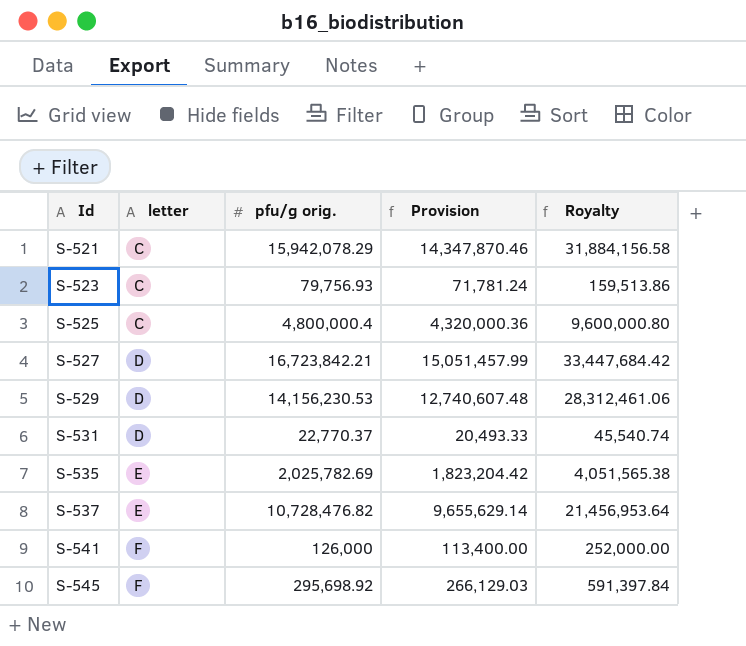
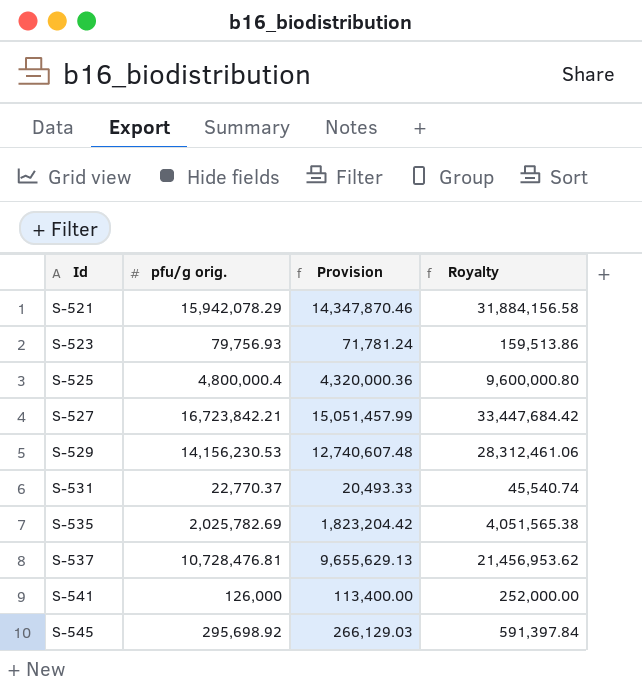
column letter | position: 2 -> none
S-537 | pfu/g orig.: 10,728,476.82 -> 10,728,476.81
S-537 | Provision: 9,655,629.14 -> 9,655,629.13
S-537 | Royalty: 21,456,953.64 -> 21,456,953.62

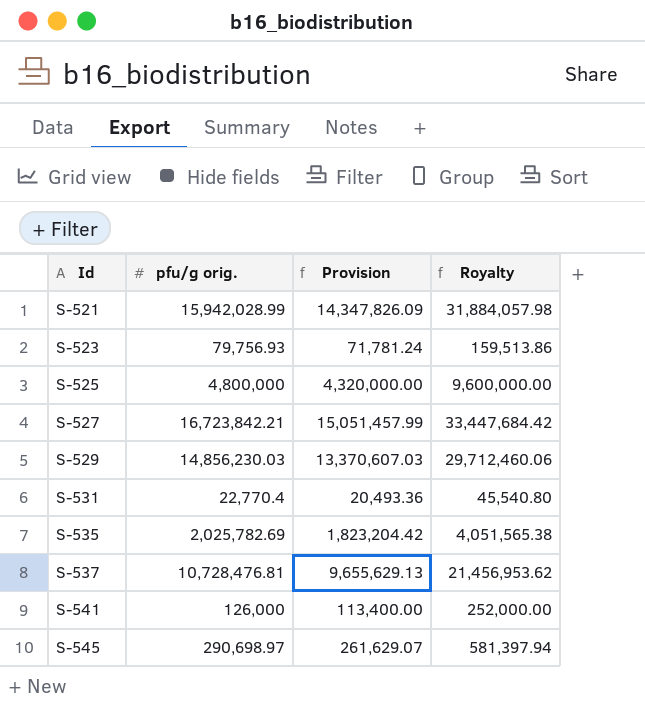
S-521 | pfu/g orig.: 15,942,078.29 -> 15,942,028.99
S-521 | Provision: 14,347,870.46 -> 14,347,826.09
S-521 | Royalty: 31,884,156.58 -> 31,884,057.98
S-525 | pfu/g orig.: 4,800,000.4 -> 4,800,000
S-525 | Provision: 4,320,000.36 -> 4,320,000.00
S-525 | Royalty: 9,600,000.80 -> 9,600,000.00
S-529 | pfu/g orig.: 14,156,230.53 -> 14,856,230.03
S-529 | Provision: 12,740,607.48 -> 13,370,607.03
S-529 | Royalty: 28,312,461.06 -> 29,712,460.06
S-531 | pfu/g orig.: 22,770.37 -> 22,770.4
S-531 | Provision: 20,493.33 -> 20,493.36
S-531 | Royalty: 45,540.74 -> 45,540.80
S-545 | pfu/g orig.: 295,698.92 -> 290,698.97
S-545 | Provision: 266,129.03 -> 261,629.07
S-545 | Royalty: 591,397.84 -> 581,397.94

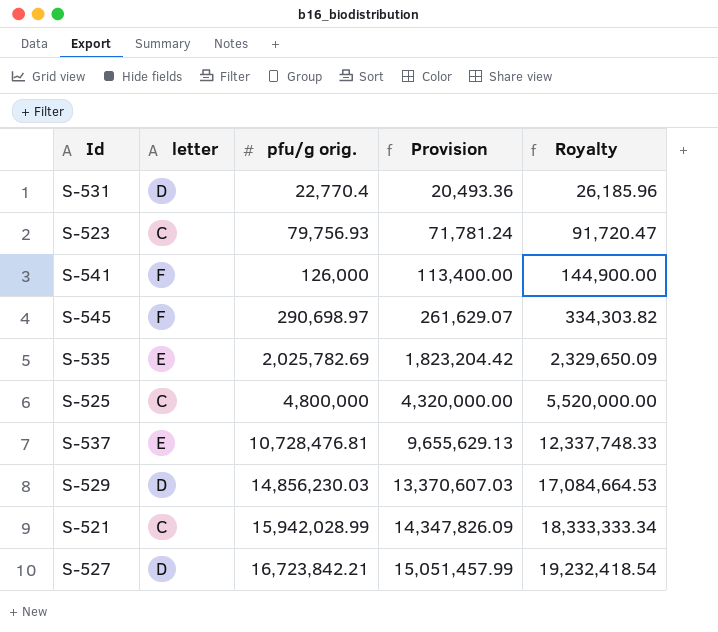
row order: Id ascending -> pfu/g orig. ascending
column letter | position: none -> 2
column Royalty | formula: [pfu/g orig.] * 2 -> [pfu/g orig.] * 1.15

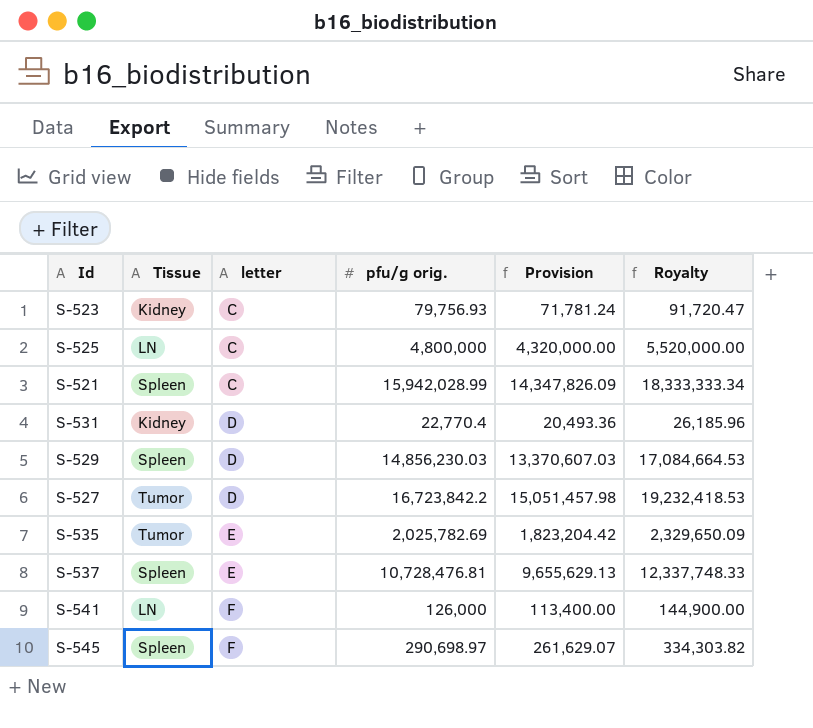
row order: pfu/g orig. ascending -> letter ascending
column Tissue | position: none -> 2
S-527 | pfu/g orig.: 16,723,842.21 -> 16,723,842.2
S-527 | Provision: 15,051,457.99 -> 15,051,457.98
S-527 | Royalty: 19,232,418.54 -> 19,232,418.53

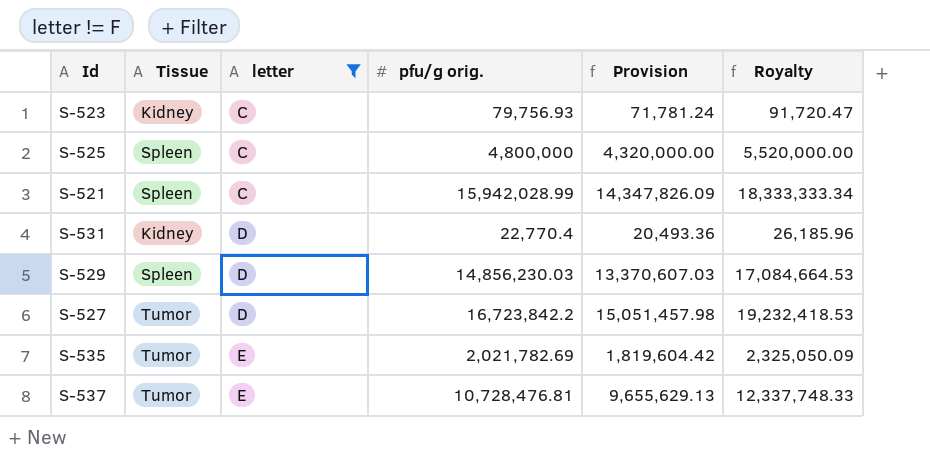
filter: none -> letter != F
S-525 | Tissue: LN -> Spleen
S-535 | pfu/g orig.: 2,025,782.69 -> 2,021,782.69
S-535 | Provision: 1,823,204.42 -> 1,819,604.42
S-535 | Royalty: 2,329,650.09 -> 2,325,050.09
S-537 | Tissue: Spleen -> Tumor

